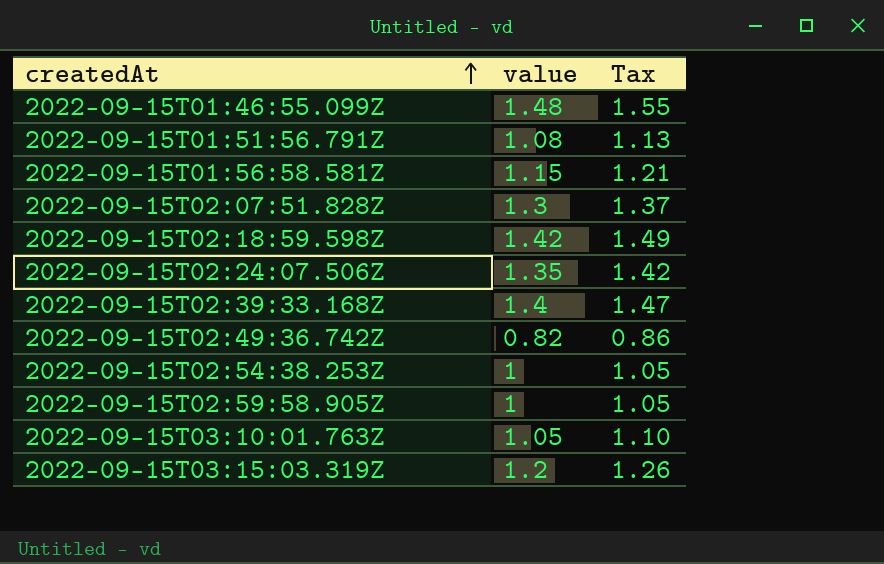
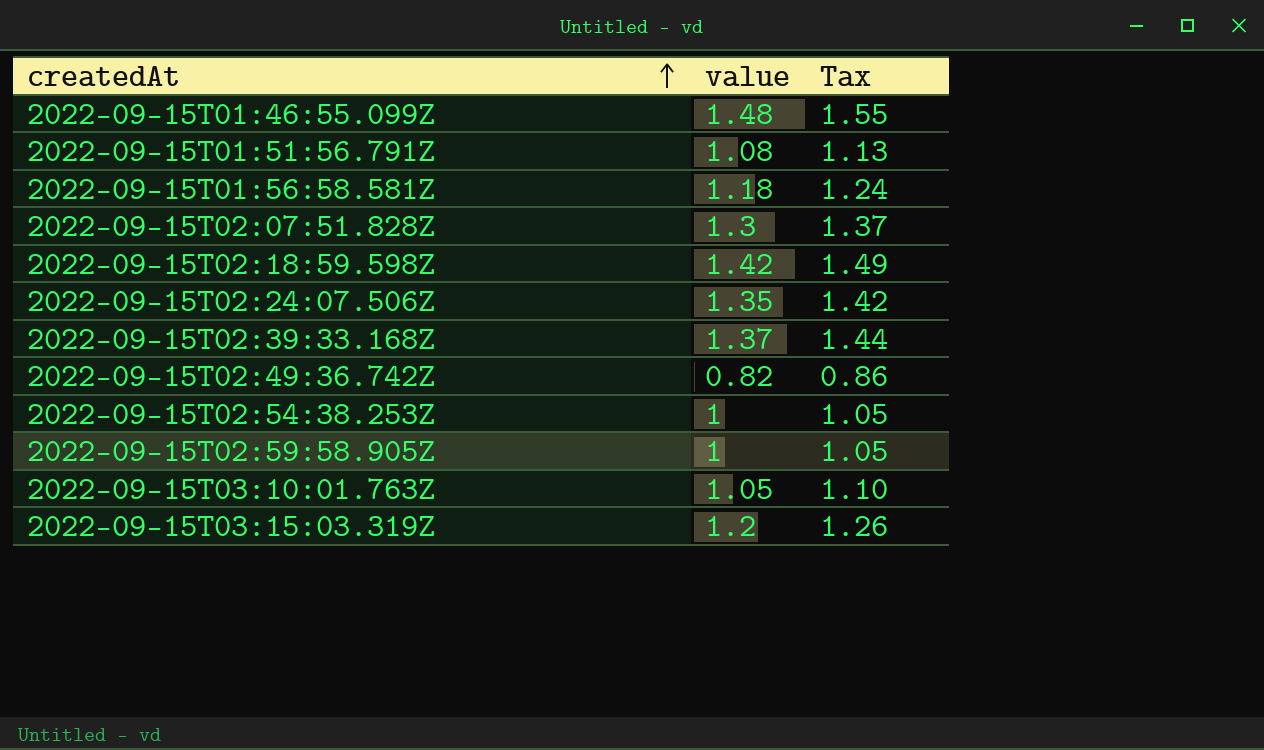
2022-09-15T01:56:58.581Z | value: 1.15 -> 1.18
2022-09-15T01:56:58.581Z | Tax: 1.21 -> 1.24
2022-09-15T02:39:33.168Z | value: 1.4 -> 1.37
2022-09-15T02:39:33.168Z | Tax: 1.47 -> 1.44

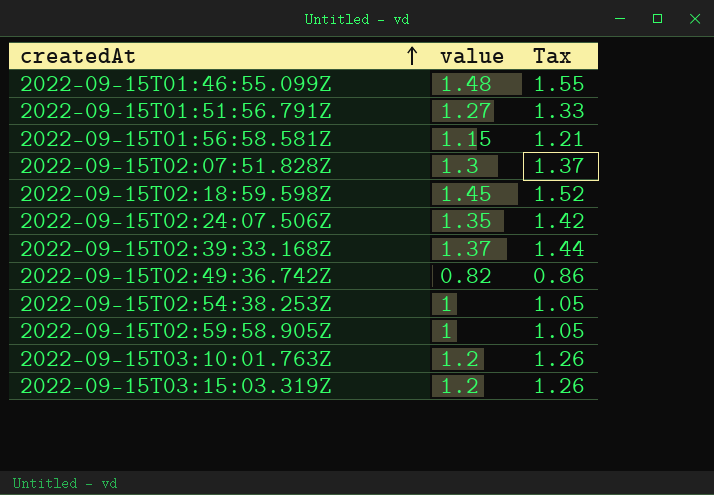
2022-09-15T01:51:56.791Z | value: 1.08 -> 1.27
2022-09-15T01:51:56.791Z | Tax: 1.13 -> 1.33
2022-09-15T01:56:58.581Z | value: 1.18 -> 1.15
2022-09-15T01:56:58.581Z | Tax: 1.24 -> 1.21
2022-09-15T02:18:59.598Z | value: 1.42 -> 1.45
2022-09-15T02:18:59.598Z | Tax: 1.49 -> 1.52
2022-09-15T03:10:01.763Z | value: 1.05 -> 1.2
2022-09-15T03:10:01.763Z | Tax: 1.10 -> 1.26

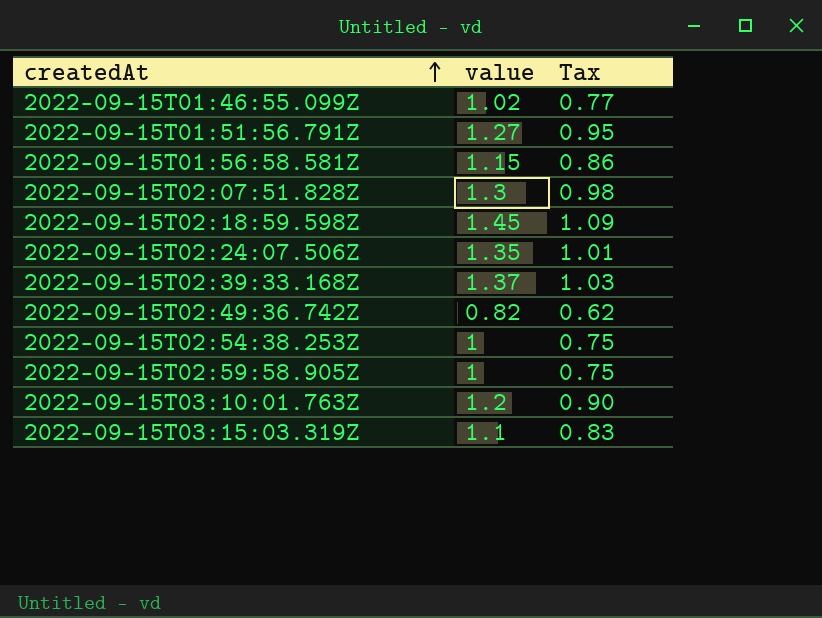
column Tax | formula: [value] * 1.05 -> [value] * 0.75
2022-09-15T01:46:55.099Z | value: 1.48 -> 1.02
2022-09-15T03:15:03.319Z | value: 1.2 -> 1.1

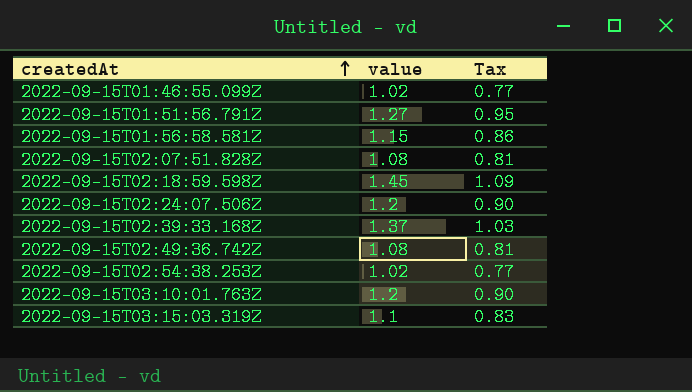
row 2022-09-15T02:59:58.905Z: 1 | 0.75 -> none
2022-09-15T02:07:51.828Z | value: 1.3 -> 1.08
2022-09-15T02:07:51.828Z | Tax: 0.98 -> 0.81
2022-09-15T02:24:07.506Z | value: 1.35 -> 1.2
2022-09-15T02:24:07.506Z | Tax: 1.01 -> 0.90
2022-09-15T02:49:36.742Z | value: 0.82 -> 1.08
2022-09-15T02:49:36.742Z | Tax: 0.62 -> 0.81
2022-09-15T02:54:38.253Z | value: 1 -> 1.02
2022-09-15T02:54:38.253Z | Tax: 0.75 -> 0.77

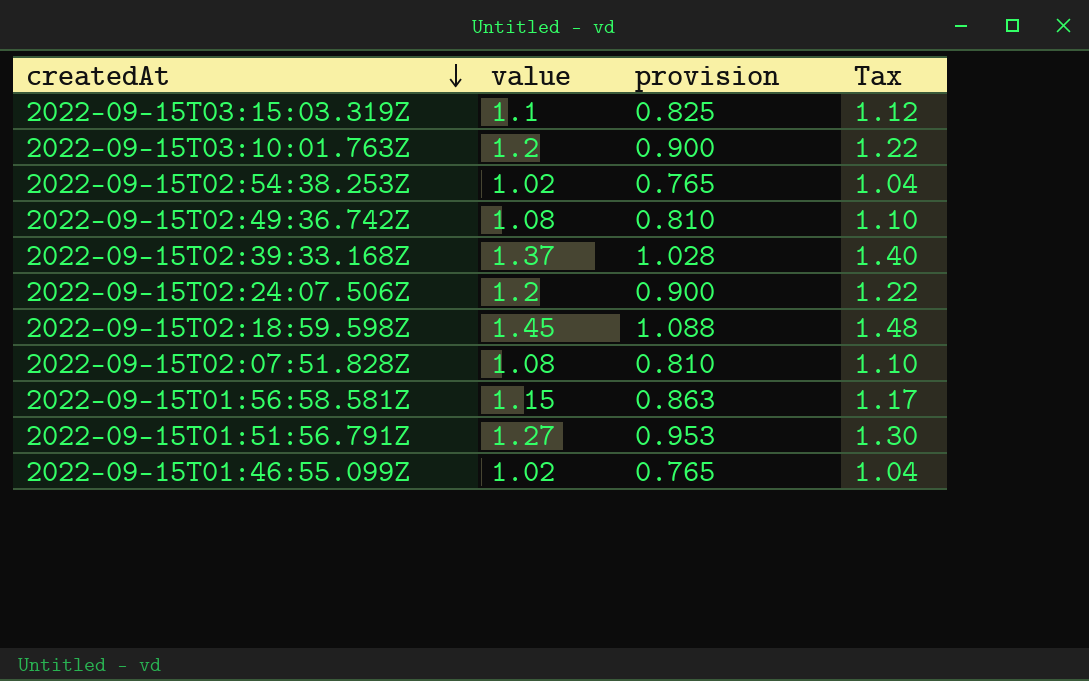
row order: createdAt ascending -> createdAt descending
column provision | formula: none -> [value] * 0.75
column Tax | formula: [value] * 0.75 -> [value] * 1.02

